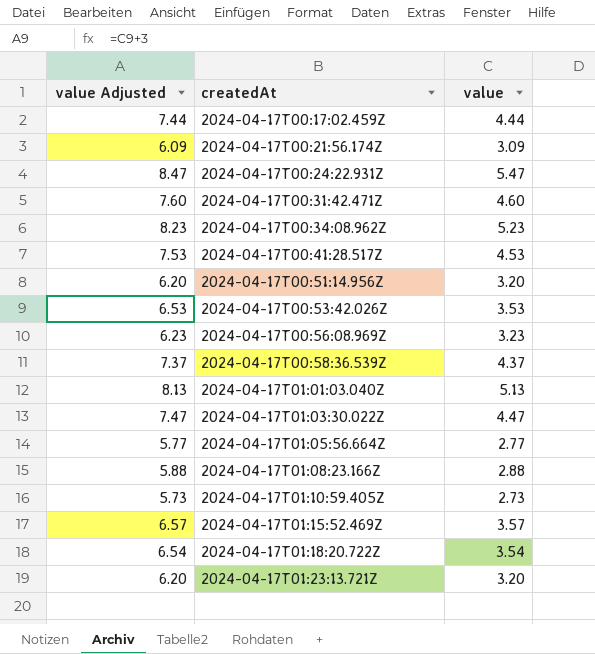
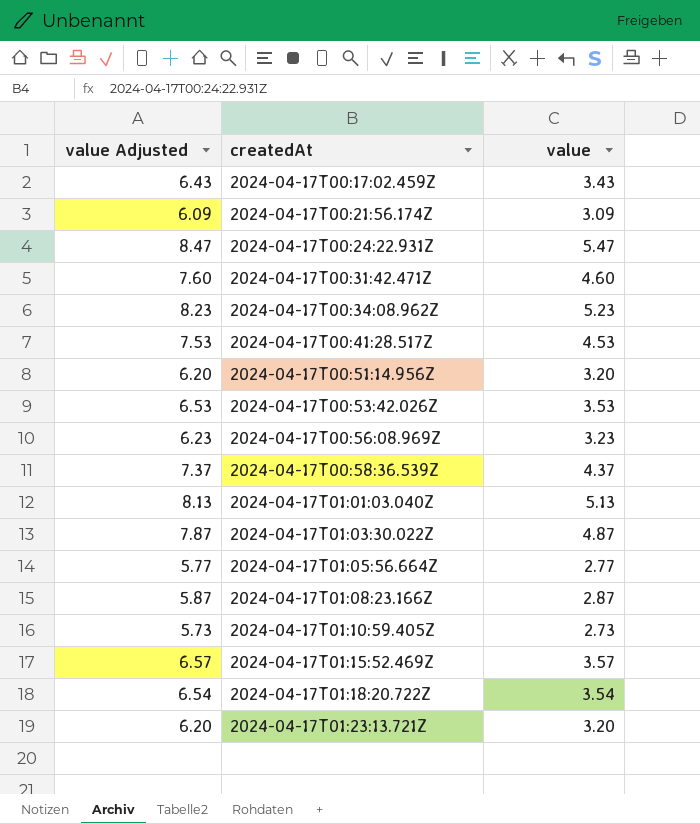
2024-04-17T00:17:02.459Z | value Adjusted: 7.44 -> 6.43
2024-04-17T00:17:02.459Z | value: 4.44 -> 3.43
2024-04-17T01:03:30.022Z | value Adjusted: 7.47 -> 7.87
2024-04-17T01:03:30.022Z | value: 4.47 -> 4.87
2024-04-17T01:08:23.166Z | value Adjusted: 5.88 -> 5.87
2024-04-17T01:08:23.166Z | value: 2.88 -> 2.87

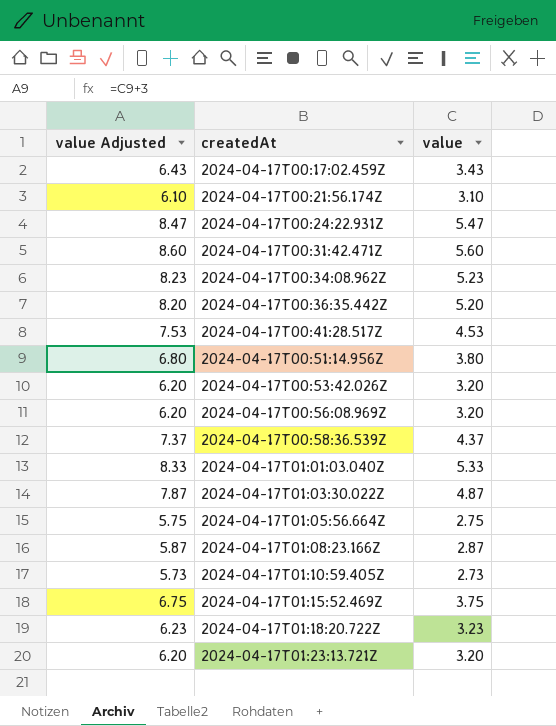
2024-04-17T00:21:56.174Z | value Adjusted: 6.09 -> 6.10
2024-04-17T00:21:56.174Z | value: 3.09 -> 3.10
2024-04-17T00:31:42.471Z | value Adjusted: 7.60 -> 8.60
2024-04-17T00:31:42.471Z | value: 4.60 -> 5.60
row 2024-04-17T00:36:35.442Z: none -> 8.20 | 5.20
2024-04-17T00:51:14.956Z | value Adjusted: 6.20 -> 6.80
2024-04-17T00:51:14.956Z | value: 3.20 -> 3.80
2024-04-17T00:53:42.026Z | value Adjusted: 6.53 -> 6.20
2024-04-17T00:53:42.026Z | value: 3.53 -> 3.20
2024-04-17T00:56:08.969Z | value Adjusted: 6.23 -> 6.20
2024-04-17T00:56:08.969Z | value: 3.23 -> 3.20
2024-04-17T01:01:03.040Z | value Adjusted: 8.13 -> 8.33
2024-04-17T01:01:03.040Z | value: 5.13 -> 5.33
2024-04-17T01:05:56.664Z | value Adjusted: 5.77 -> 5.75
2024-04-17T01:05:56.664Z | value: 2.77 -> 2.75
2024-04-17T01:15:52.469Z | value Adjusted: 6.57 -> 6.75
2024-04-17T01:15:52.469Z | value: 3.57 -> 3.75
2024-04-17T01:18:20.722Z | value Adjusted: 6.54 -> 6.23
2024-04-17T01:18:20.722Z | value: 3.54 -> 3.23

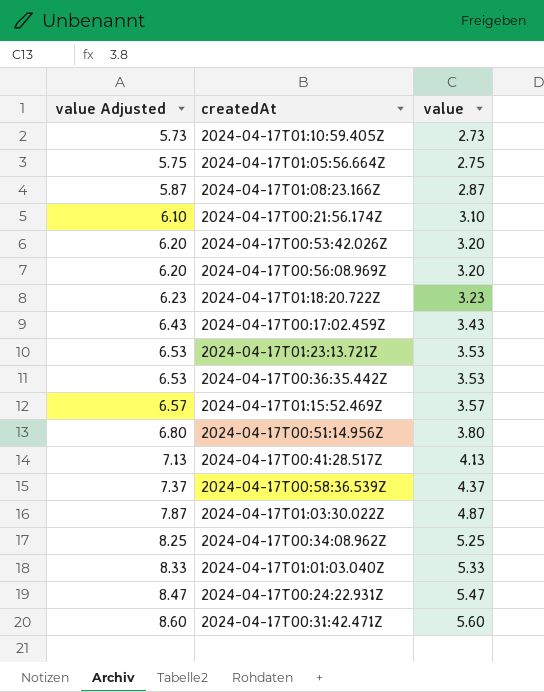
row order: createdAt ascending -> value Adjusted ascending
2024-04-17T01:23:13.721Z | value Adjusted: 6.20 -> 6.53
2024-04-17T01:23:13.721Z | value: 3.20 -> 3.53
2024-04-17T00:36:35.442Z | value Adjusted: 8.20 -> 6.53
2024-04-17T00:36:35.442Z | value: 5.20 -> 3.53
2024-04-17T01:15:52.469Z | value Adjusted: 6.75 -> 6.57
2024-04-17T01:15:52.469Z | value: 3.75 -> 3.57
2024-04-17T00:41:28.517Z | value Adjusted: 7.53 -> 7.13
2024-04-17T00:41:28.517Z | value: 4.53 -> 4.13
2024-04-17T00:34:08.962Z | value Adjusted: 8.23 -> 8.25
2024-04-17T00:34:08.962Z | value: 5.23 -> 5.25

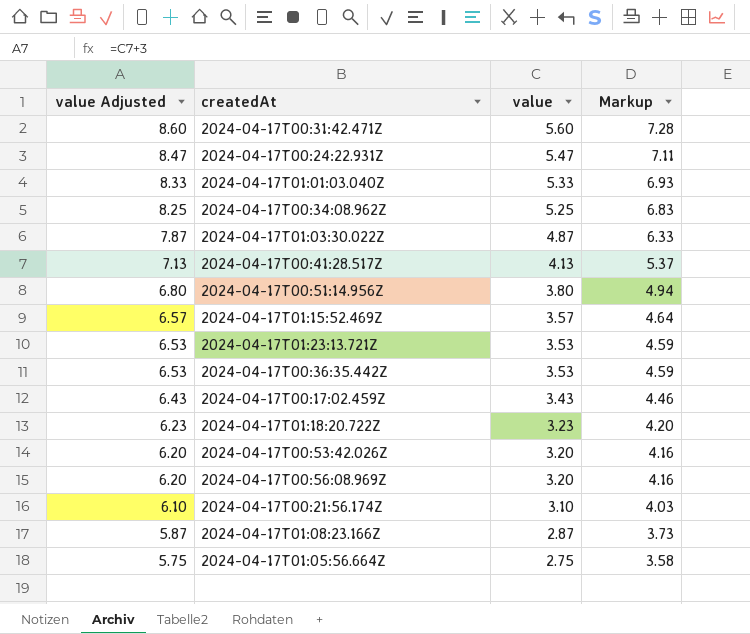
row order: value Adjusted ascending -> value Adjusted descending
column Markup | formula: none -> [value] * 1.3
row 2024-04-17T01:10:59.405Z: 5.73 | 2.73 -> none
row 2024-04-17T00:58:36.539Z: 7.37 | 4.37 -> none

